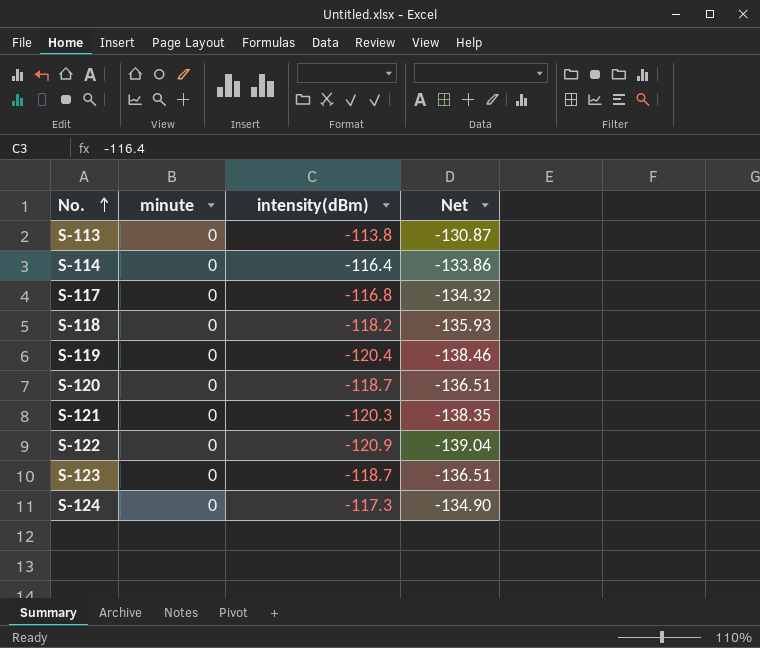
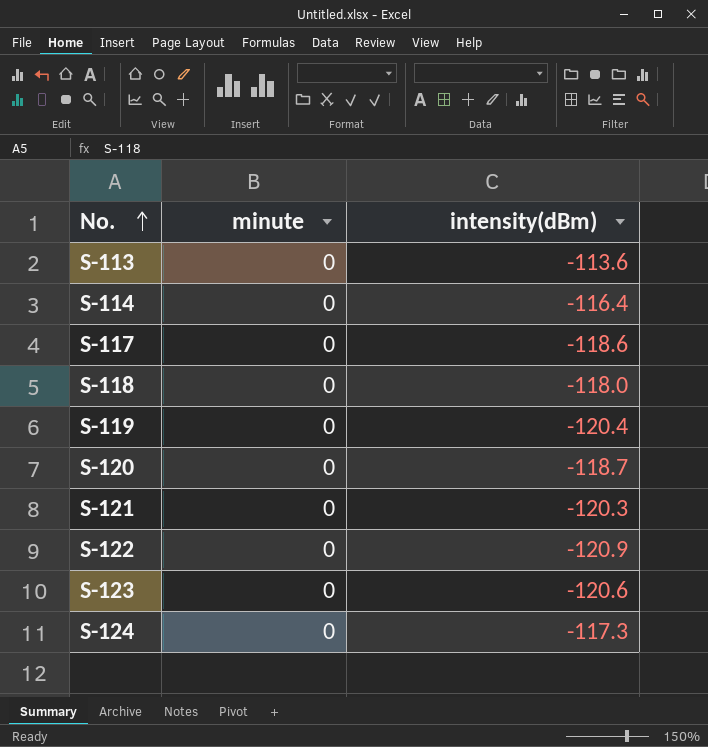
column Net | formula: [intensity(dBm)] * 1.15 -> none
S-113 | intensity(dBm): -113.8 -> -113.6
S-117 | intensity(dBm): -116.8 -> -118.6
S-118 | intensity(dBm): -118.2 -> -118.0
S-123 | intensity(dBm): -118.7 -> -120.6

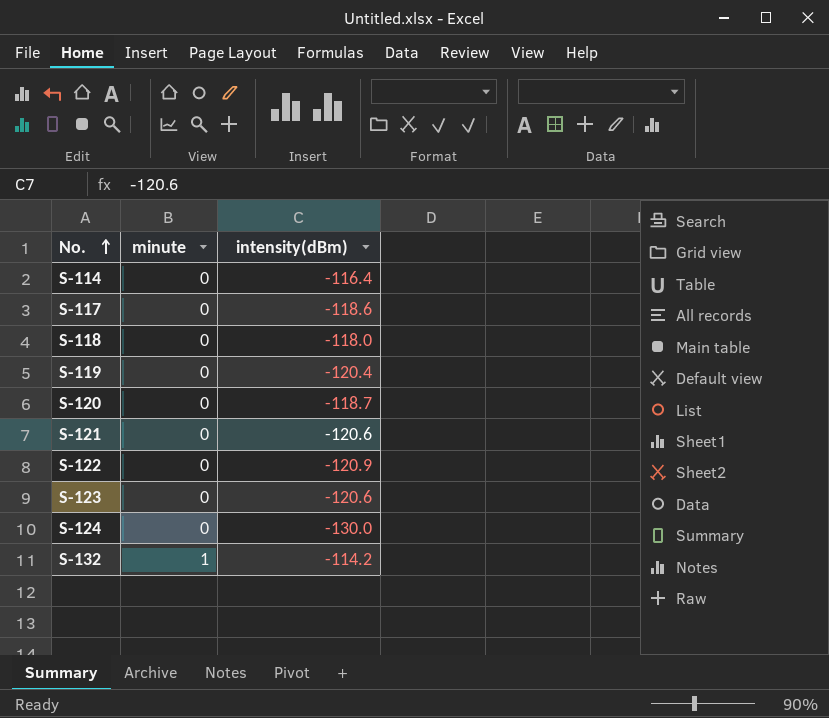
row S-113: 0 | -113.6 -> none
S-121 | intensity(dBm): -120.3 -> -120.6
S-124 | intensity(dBm): -117.3 -> -130.0
row S-132: none -> 1 | -114.2

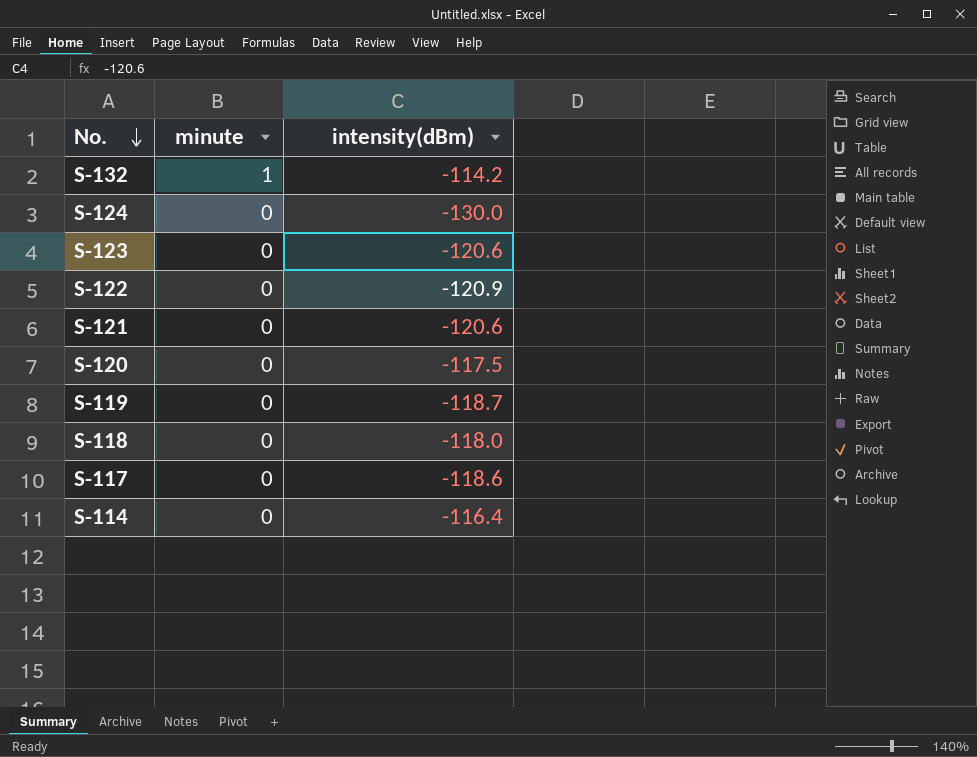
row order: No. ascending -> No. descending
S-120 | intensity(dBm): -118.7 -> -117.5
S-119 | intensity(dBm): -120.4 -> -118.7

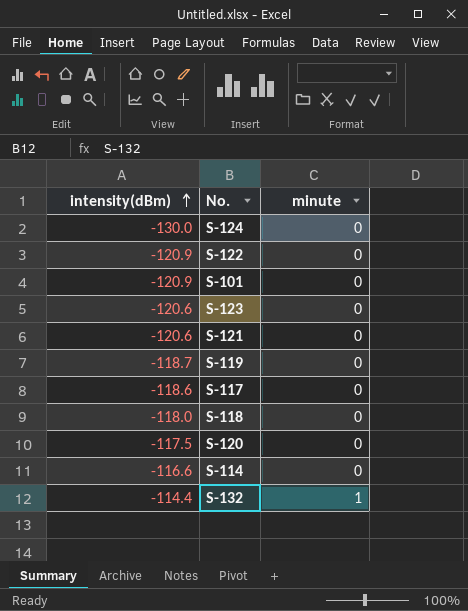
row order: No. descending -> intensity(dBm) ascending
column intensity(dBm) | position: 3 -> 1
row S-101: none -> -120.9 | 0
S-114 | intensity(dBm): -116.4 -> -116.6
S-132 | intensity(dBm): -114.2 -> -114.4

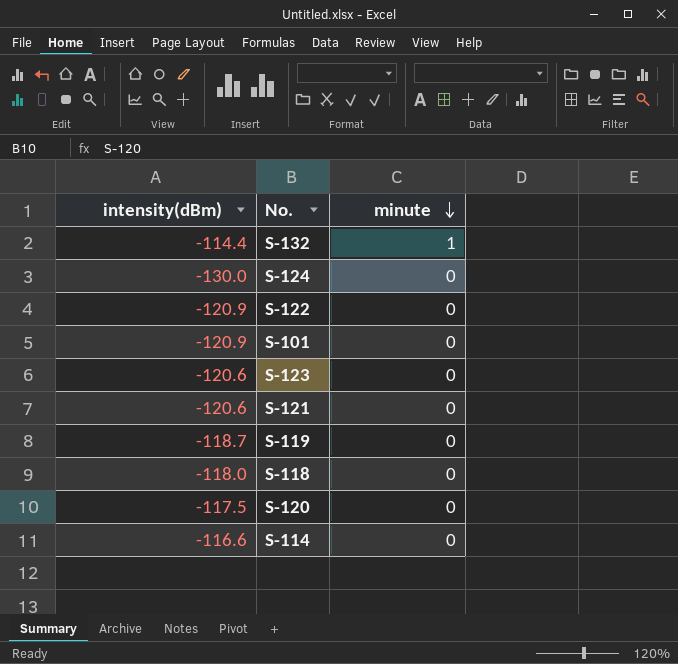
row order: intensity(dBm) ascending -> minute descending
row S-117: -118.6 | 0 -> none

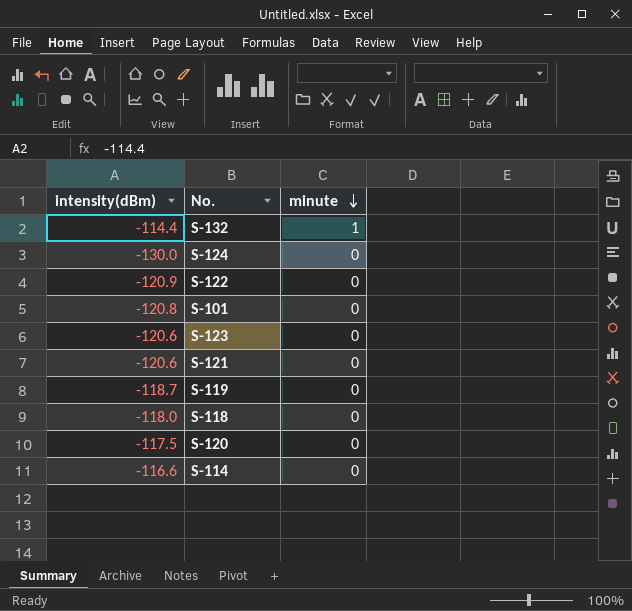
S-101 | intensity(dBm): -120.9 -> -120.8

